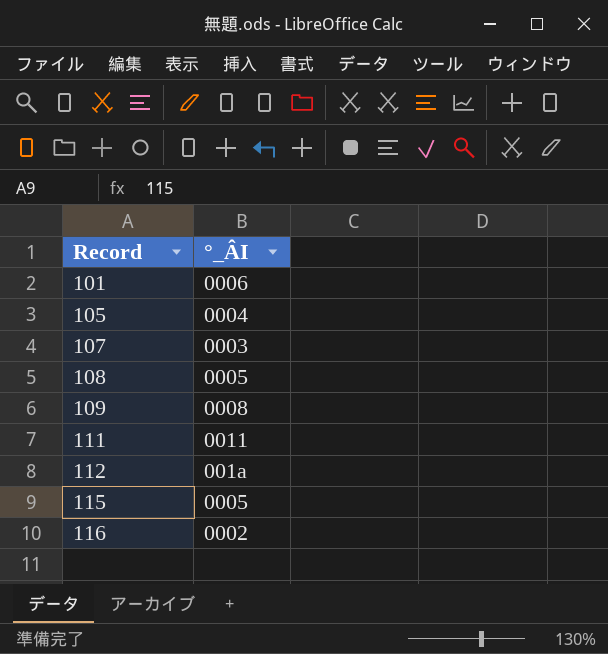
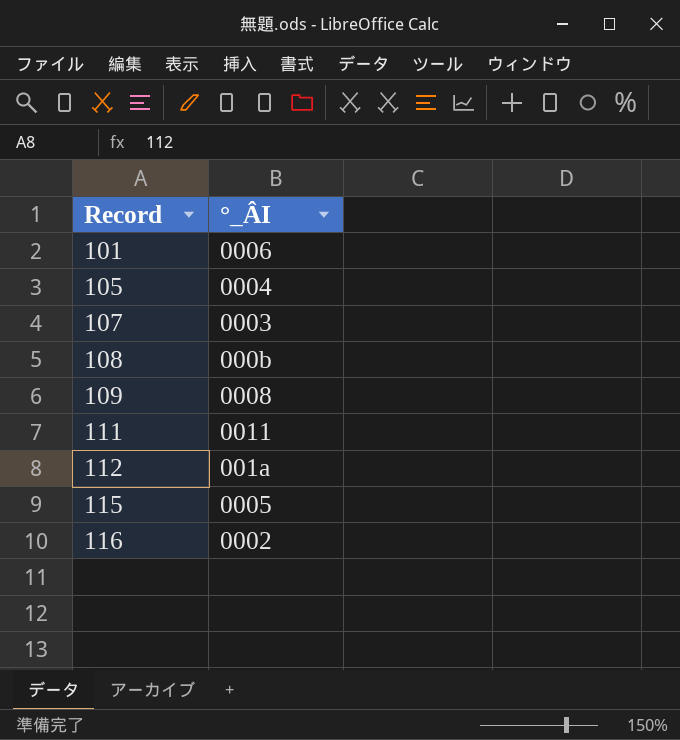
108 | °_ÂI: 0005 -> 000b

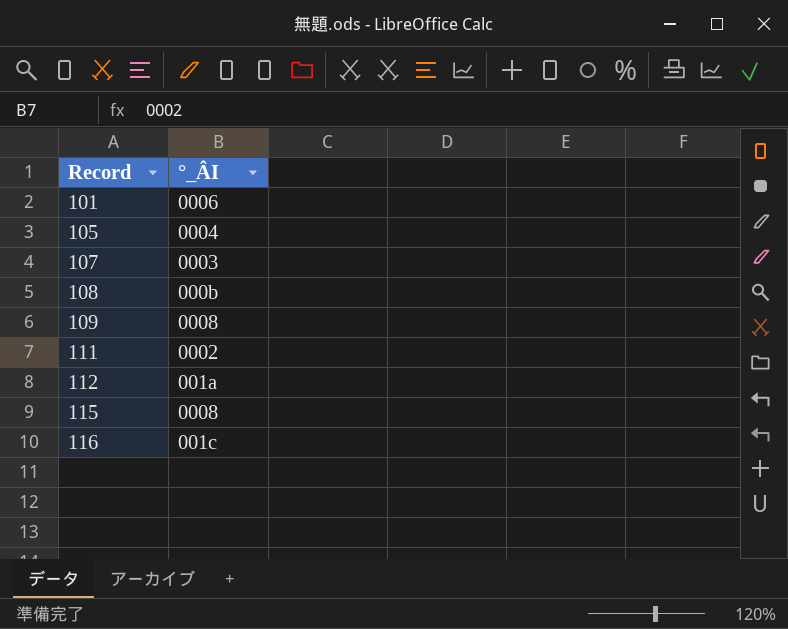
111 | °_ÂI: 0011 -> 0002
115 | °_ÂI: 0005 -> 0008
116 | °_ÂI: 0002 -> 001c

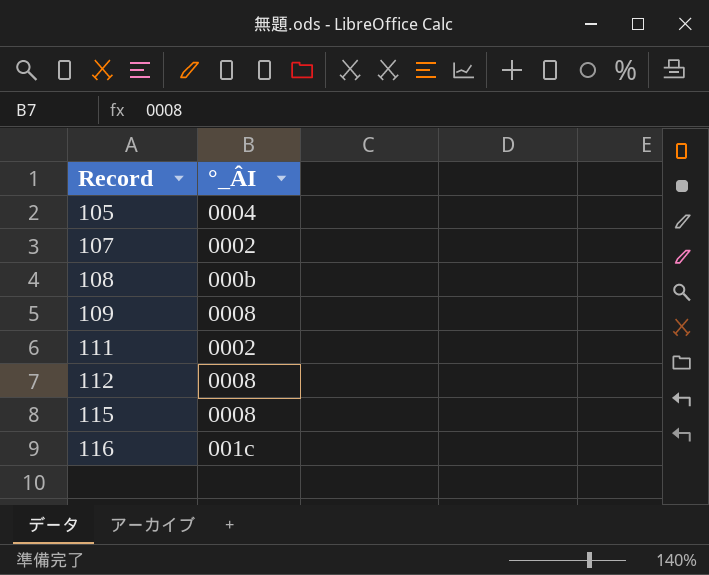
row 101: 0006 -> none
107 | °_ÂI: 0003 -> 0002
112 | °_ÂI: 001a -> 0008

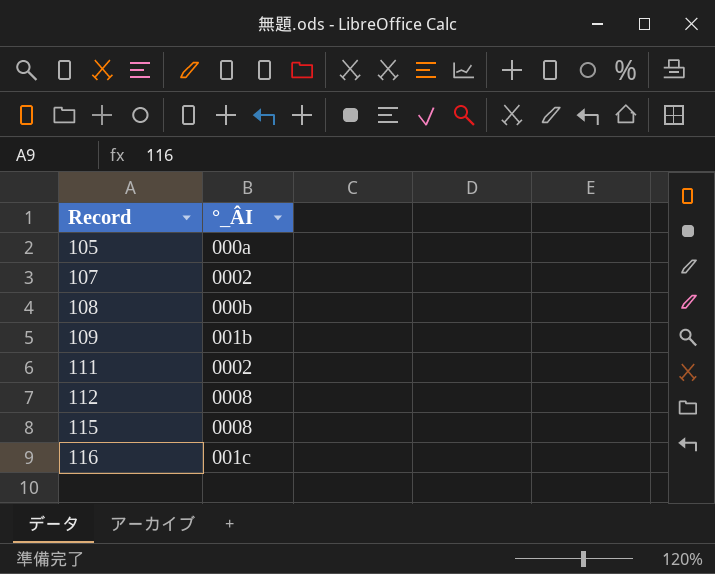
105 | °_ÂI: 0004 -> 000a
109 | °_ÂI: 0008 -> 001b

